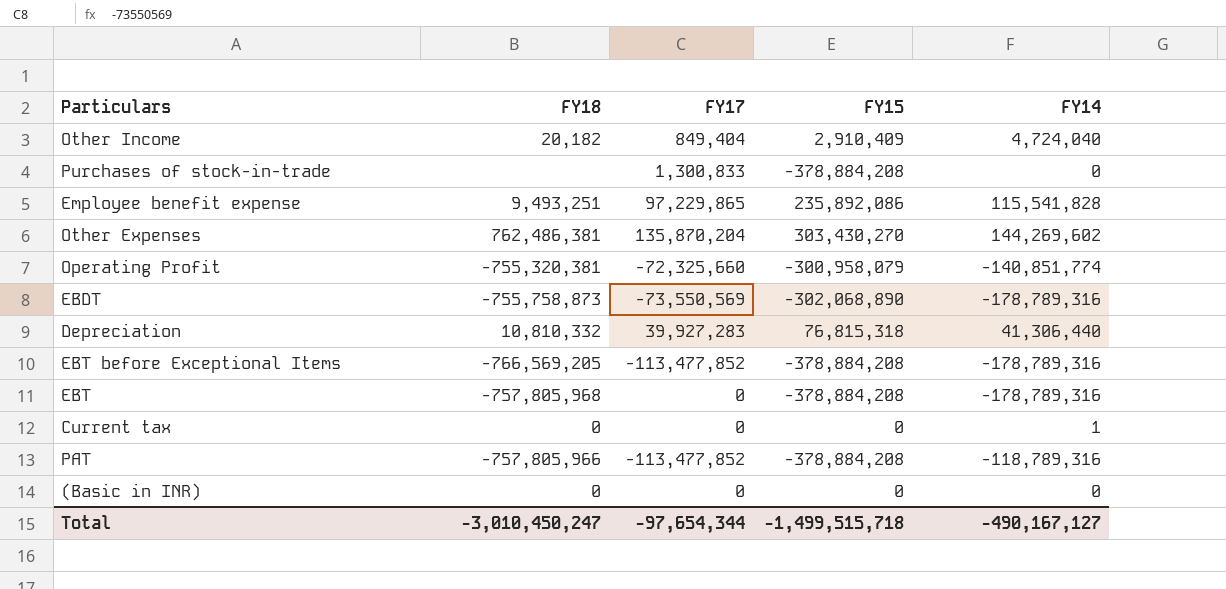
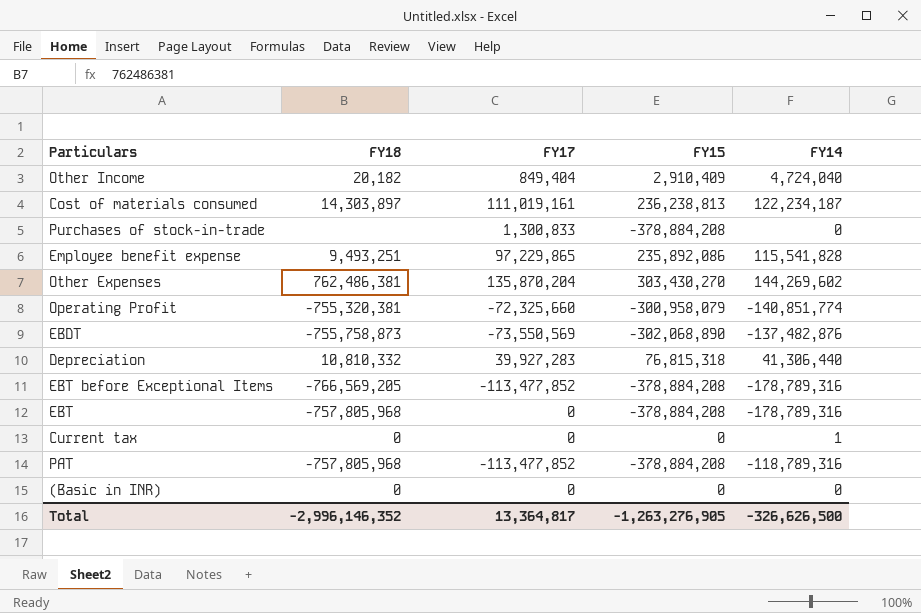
row Cost of materials consumed: none -> 14,303,897 | 111,019,161 | 236,238,813 | 122,234,187
EBDT | FY14: -178,789,316 -> -137,482,876
PAT | FY18: -757,805,966 -> -757,805,968
Total | FY18: -3,010,450,247 -> -2,996,146,352
Total | FY17: -97,654,344 -> 13,364,817
Total | FY15: -1,499,515,718 -> -1,263,276,905
Total | FY14: -490,167,127 -> -326,626,500

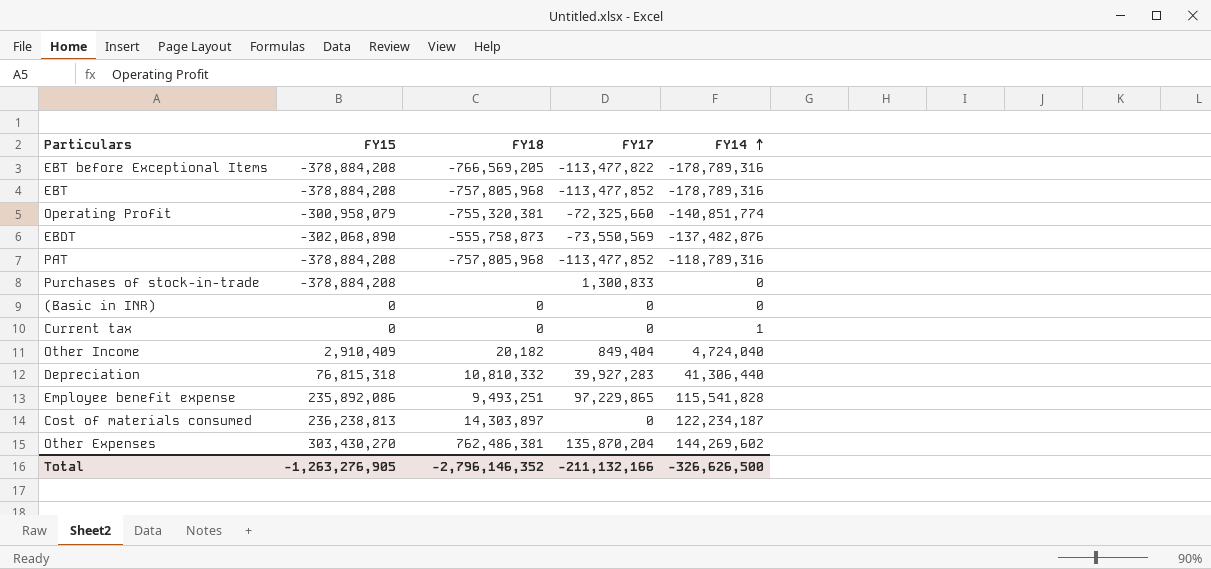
row order: none -> FY14 ascending
column FY15 | position: 4 -> 2
EBT before Exceptional Items | FY17: -113,477,852 -> -113,477,822
EBT | FY17: 0 -> -113,477,852
EBDT | FY18: -755,758,873 -> -555,758,873
Cost of materials consumed | FY17: 111,019,161 -> 0
Total | FY18: -2,996,146,352 -> -2,796,146,352
Total | FY17: 13,364,817 -> -211,132,166

